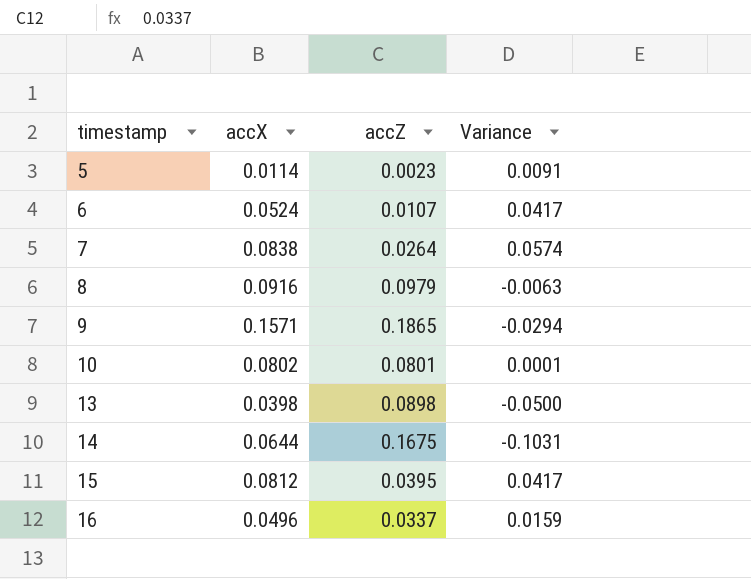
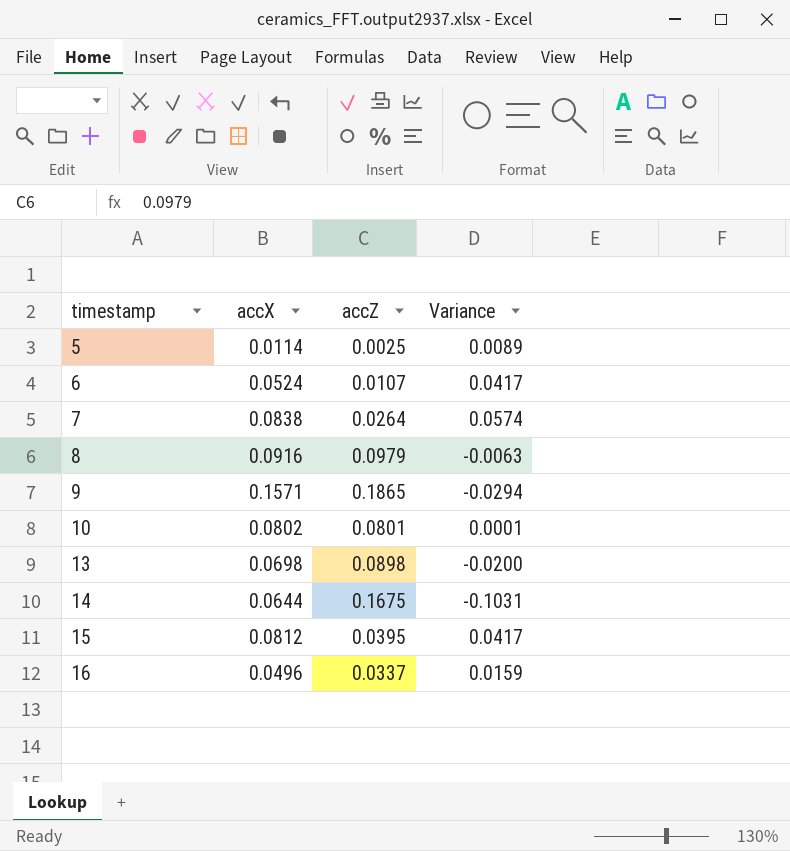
5 | accZ: 0.0023 -> 0.0025
5 | Variance: 0.0091 -> 0.0089
13 | accX: 0.0398 -> 0.0698
13 | Variance: -0.0500 -> -0.0200

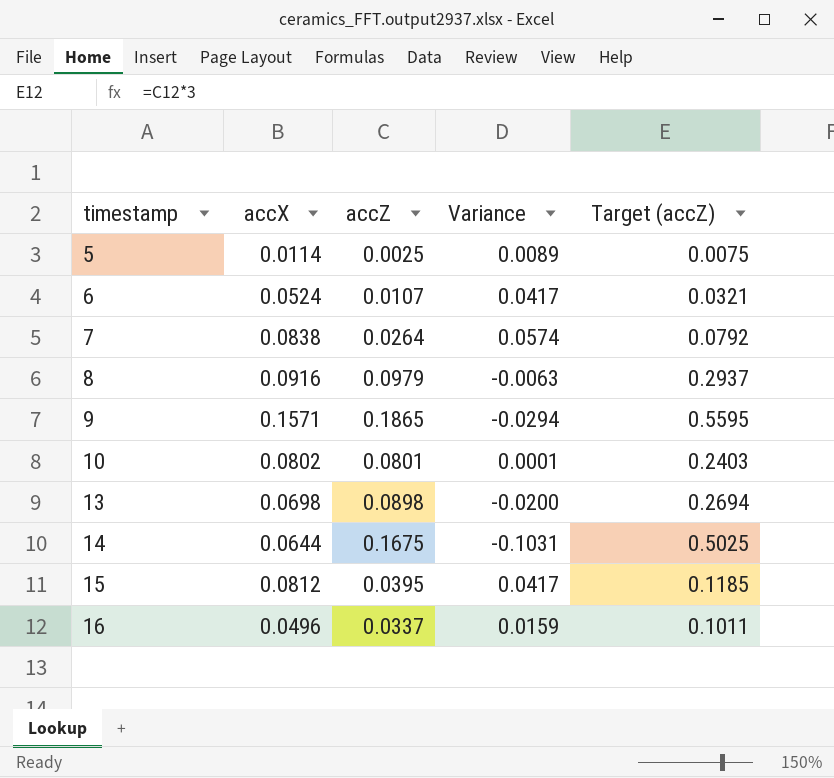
column Target (accZ) | formula: none -> [accZ] * 3

